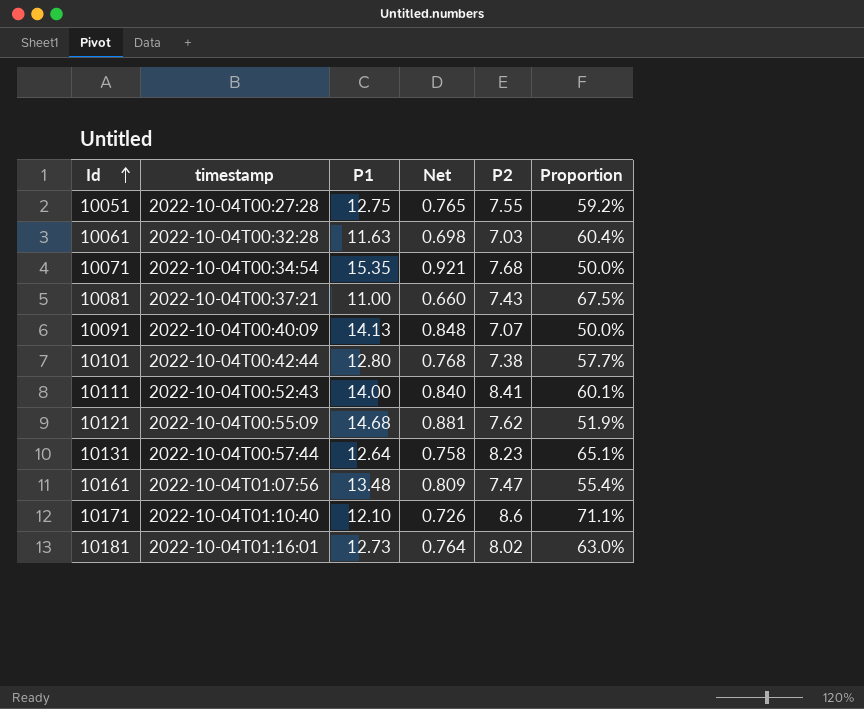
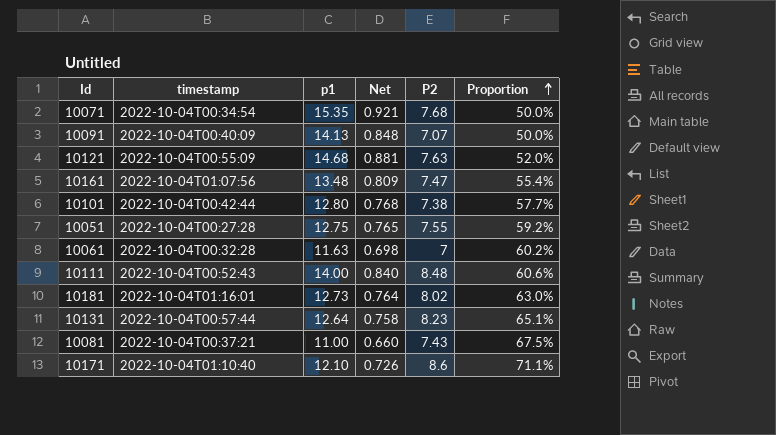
row order: Id ascending -> Proportion ascending
column name: P1 -> p1
10121 | P2: 7.62 -> 7.63
10121 | Proportion: 51.9% -> 52.0%
10061 | P2: 7.03 -> 7
10061 | Proportion: 60.4% -> 60.2%
10111 | P2: 8.41 -> 8.48
10111 | Proportion: 60.1% -> 60.6%

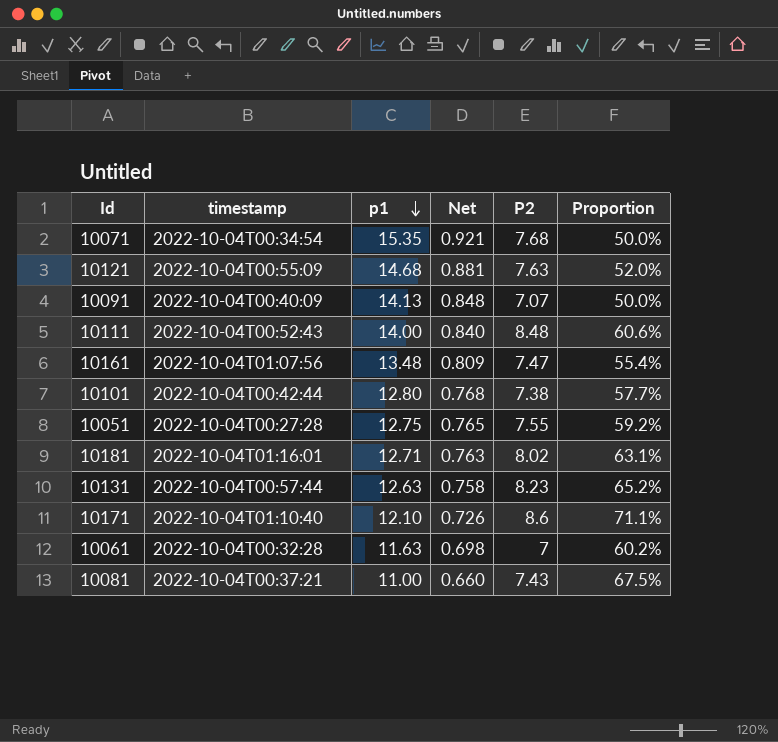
row order: Proportion ascending -> p1 descending
10181 | p1: 12.73 -> 12.71
10181 | Net: 0.764 -> 0.763
10181 | Proportion: 63.0% -> 63.1%
10131 | p1: 12.64 -> 12.63
10131 | Proportion: 65.1% -> 65.2%

